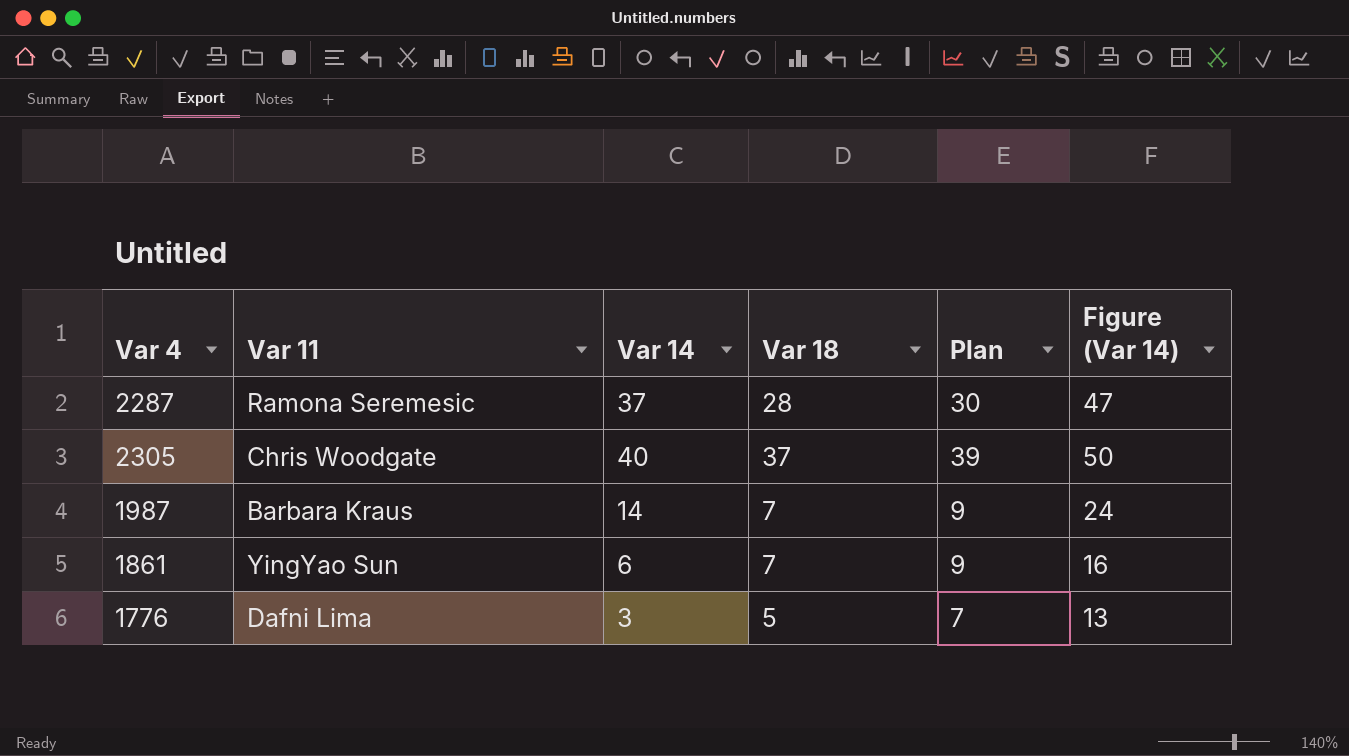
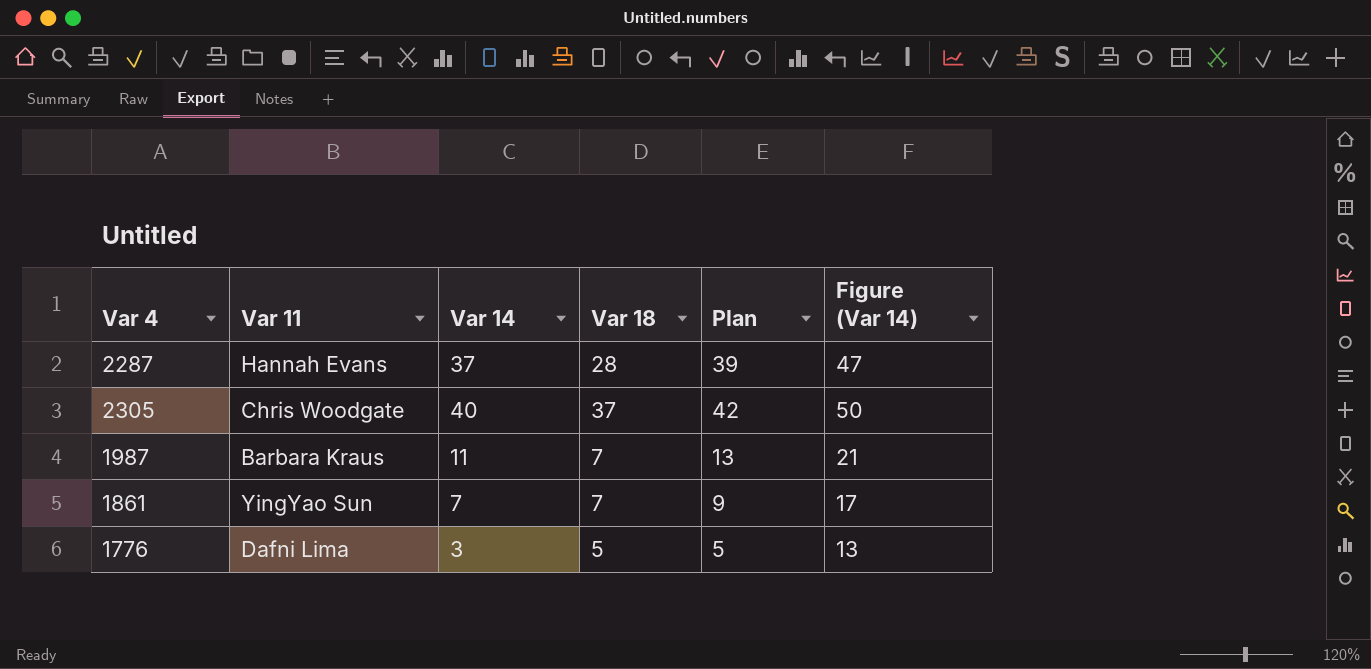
column Plan | formula: [Var 18] + 2 -> [Var 14] + 2
2287 | Var 11: Ramona Seremesic -> Hannah Evans
1987 | Var 14: 14 -> 11
1987 | Figure (Var 14): 24 -> 21
1861 | Var 14: 6 -> 7
1861 | Figure (Var 14): 16 -> 17

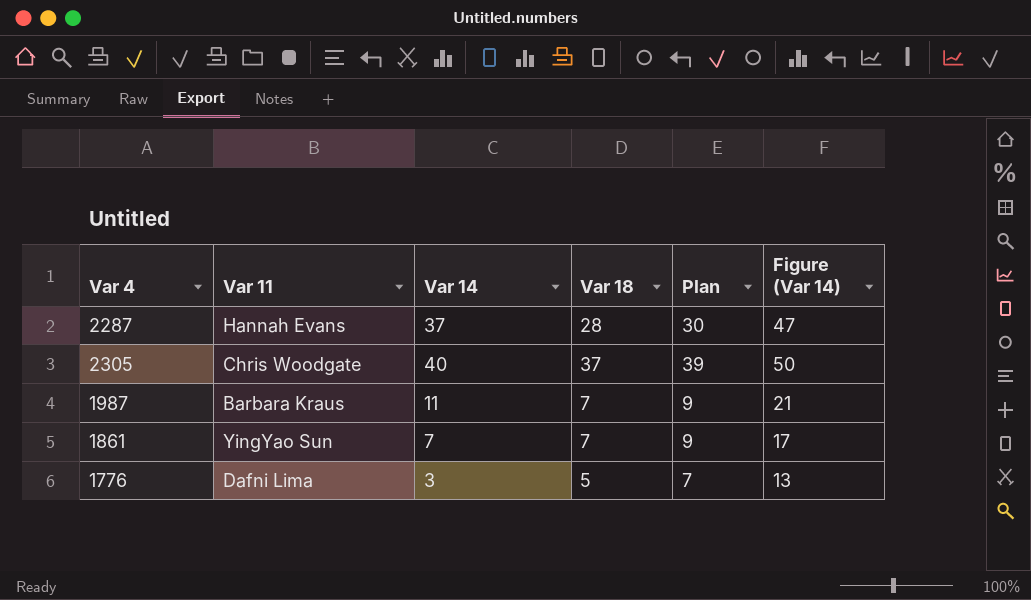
column Plan | formula: [Var 14] + 2 -> [Var 18] + 2

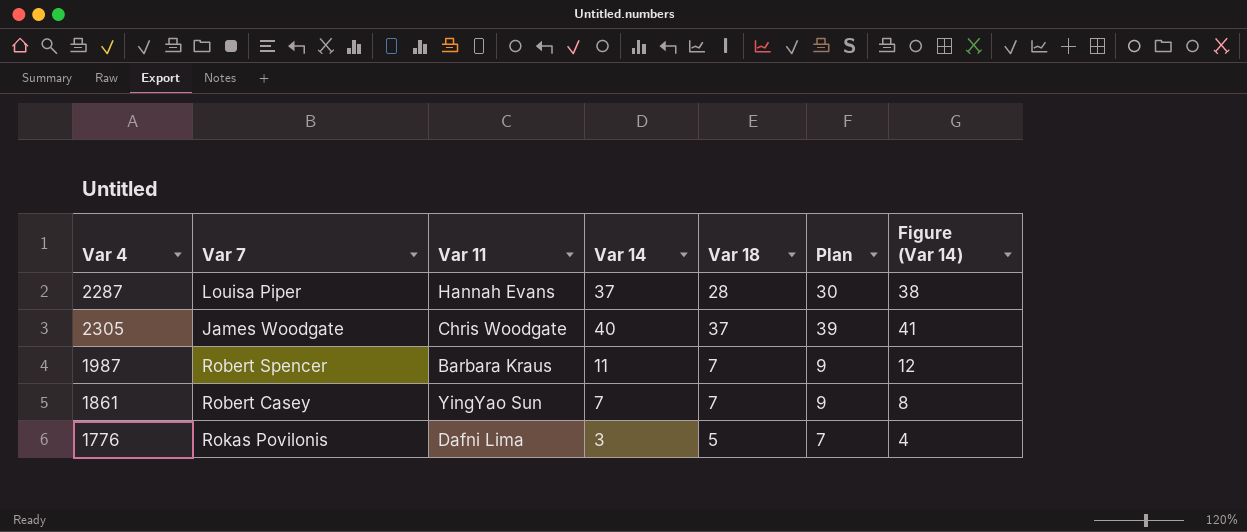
column Var 7 | position: none -> 2
column Figure (Var 14) | formula: [Var 14] + 10 -> [Var 14] + 1

